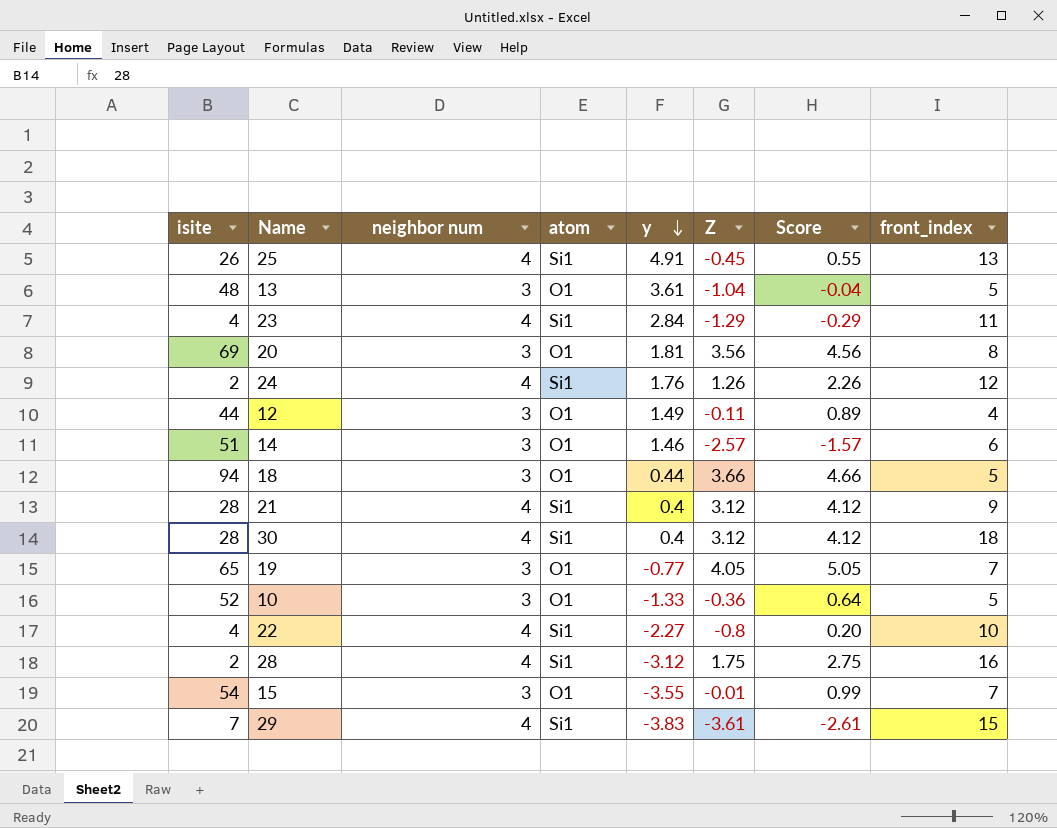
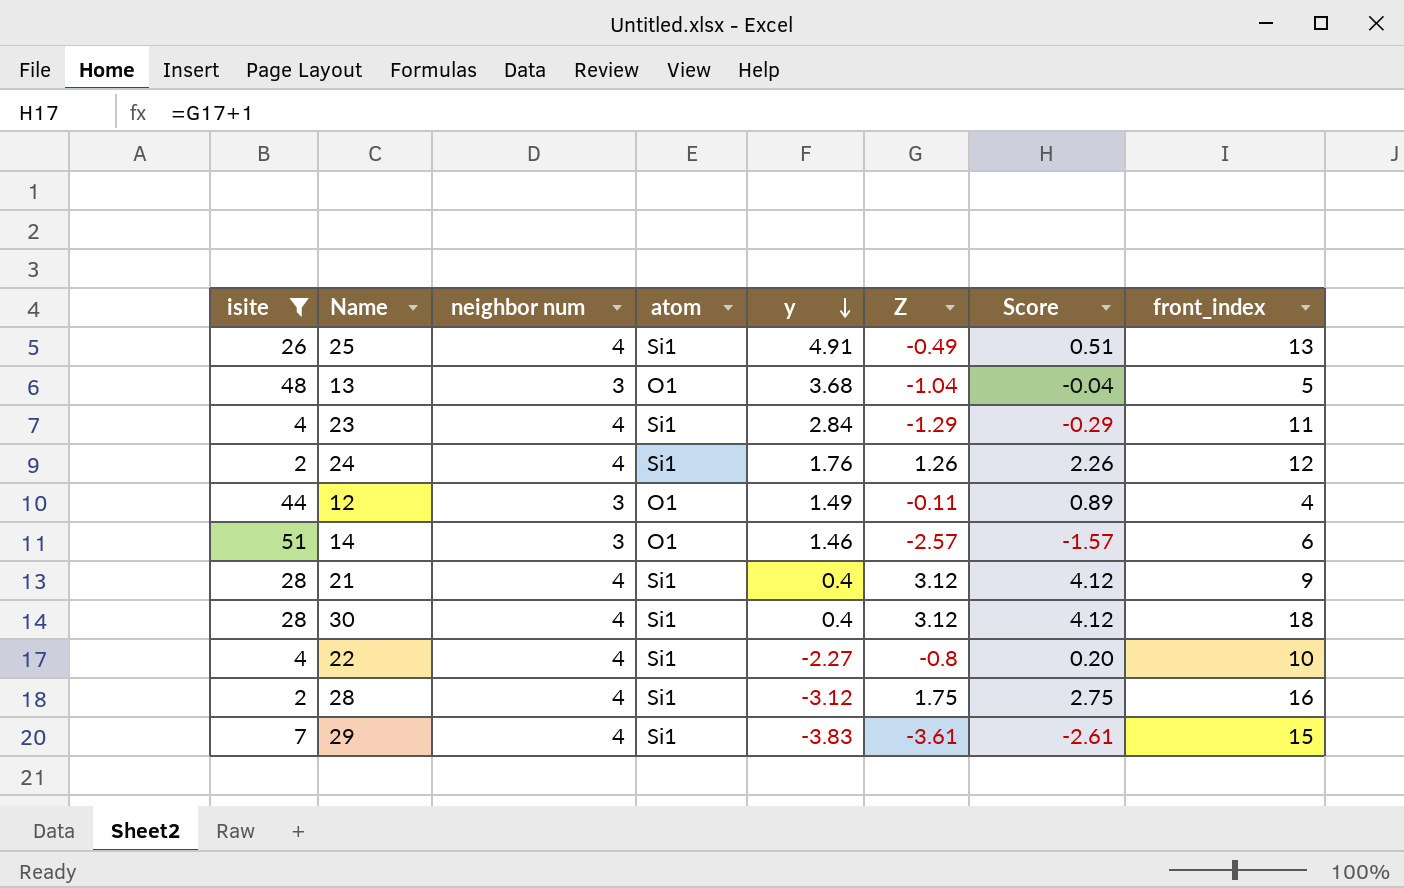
filter: none -> isite <= 51
25 | Z: -0.45 -> -0.49
25 | Score: 0.55 -> 0.51
13 | y: 3.61 -> 3.68

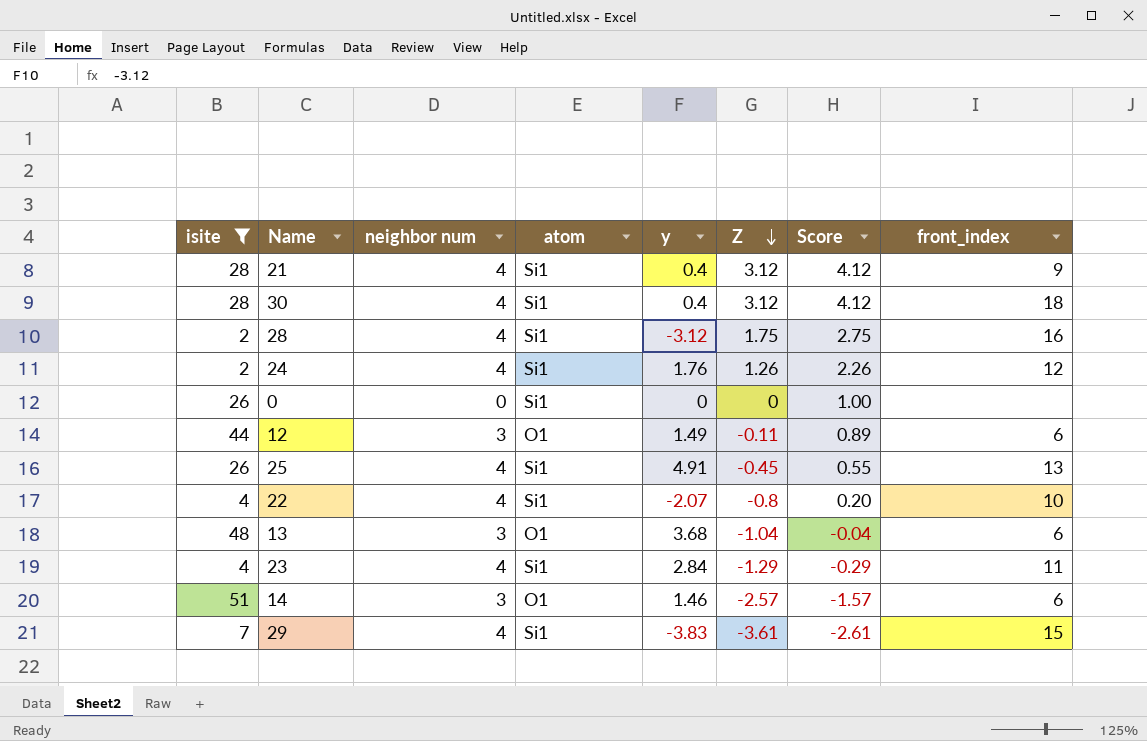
row order: y descending -> Z descending
row 0: none -> 26 | 0 | Si1 | 0 | 0 | 1.00 | none
12 | front_index: 4 -> 6
25 | Z: -0.49 -> -0.45
25 | Score: 0.51 -> 0.55
22 | y: -2.27 -> -2.07
13 | front_index: 5 -> 6

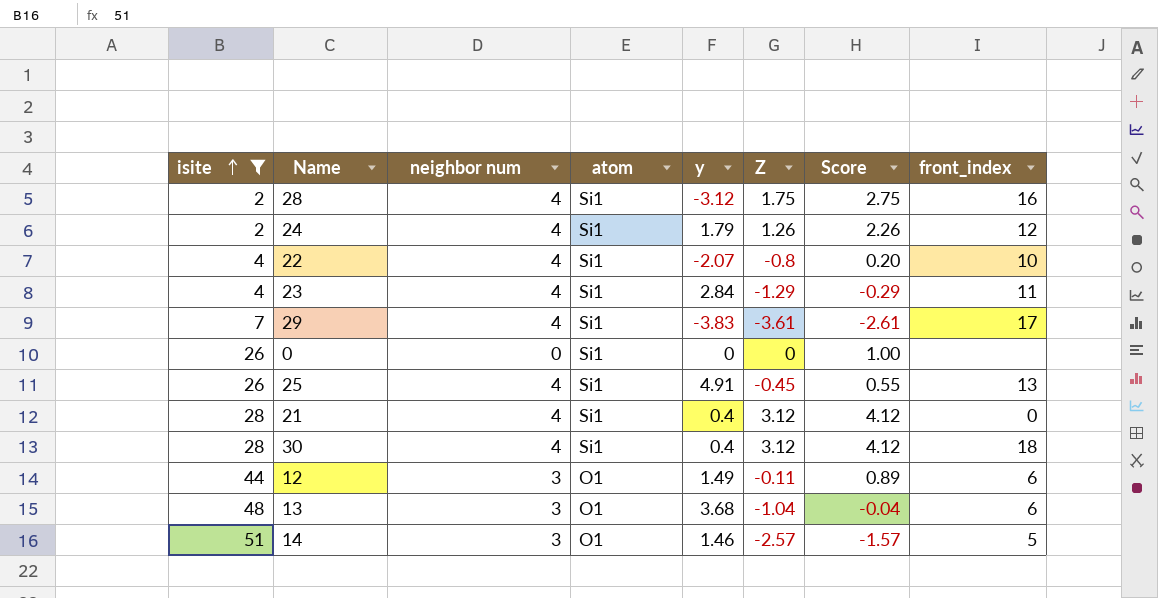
row order: Z descending -> isite ascending
24 | y: 1.76 -> 1.79
29 | front_index: 15 -> 17
21 | front_index: 9 -> 0
14 | front_index: 6 -> 5

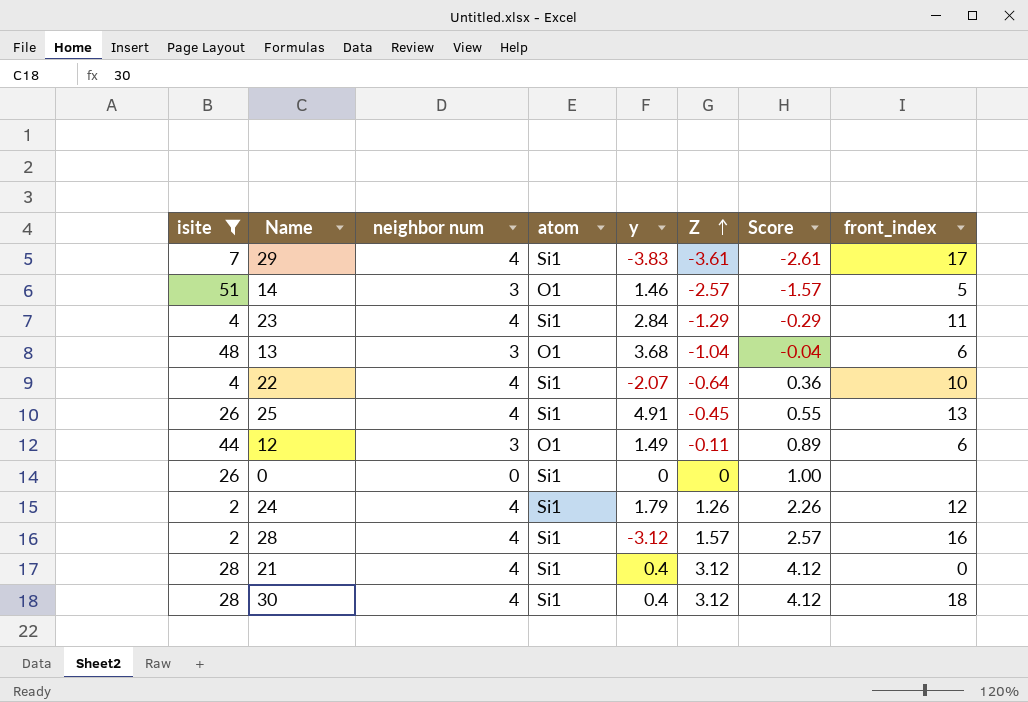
row order: isite ascending -> Z ascending
22 | Z: -0.8 -> -0.64
22 | Score: 0.20 -> 0.36
28 | Z: 1.75 -> 1.57
28 | Score: 2.75 -> 2.57

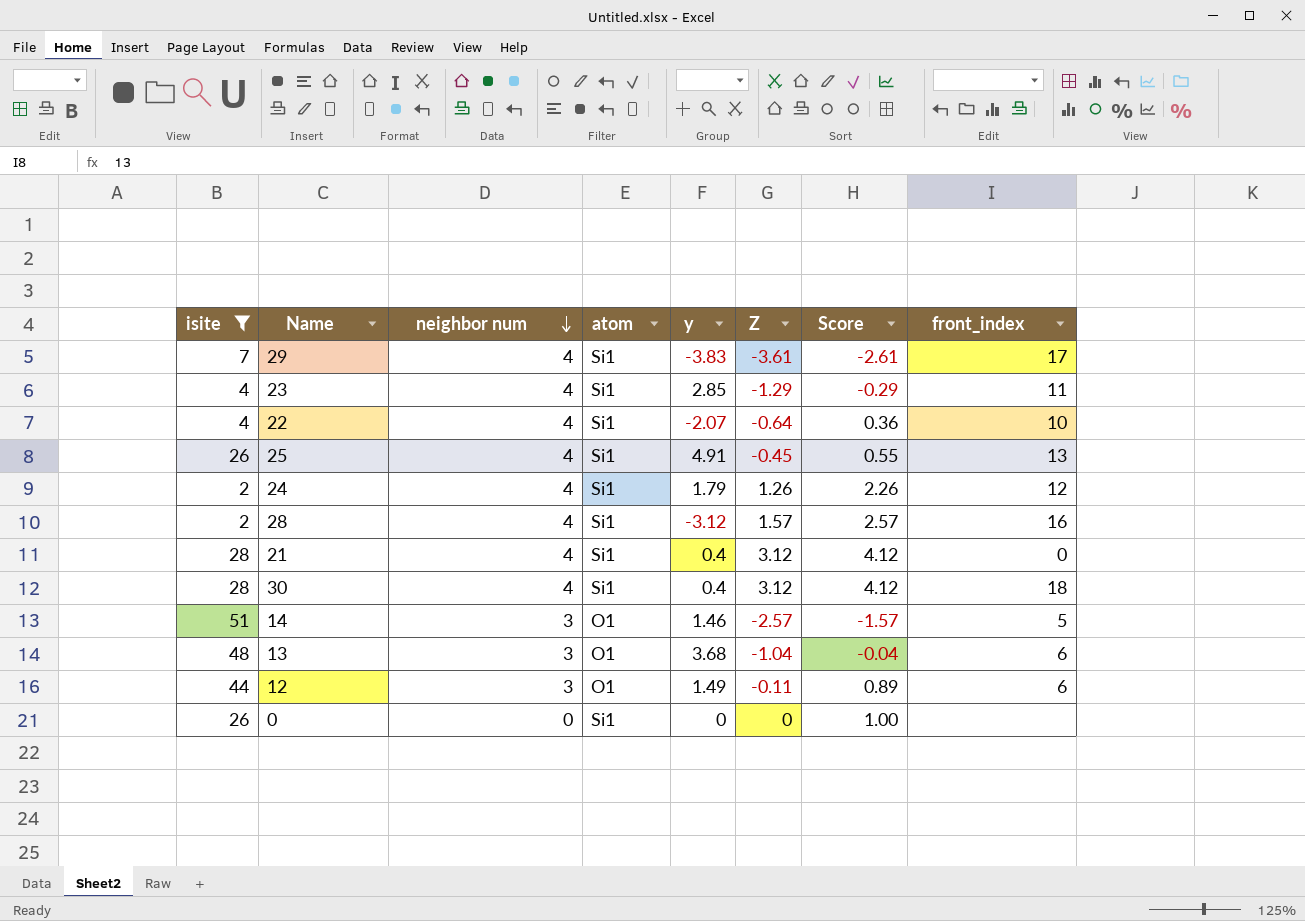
row order: Z ascending -> neighbor num descending
23 | y: 2.84 -> 2.85

